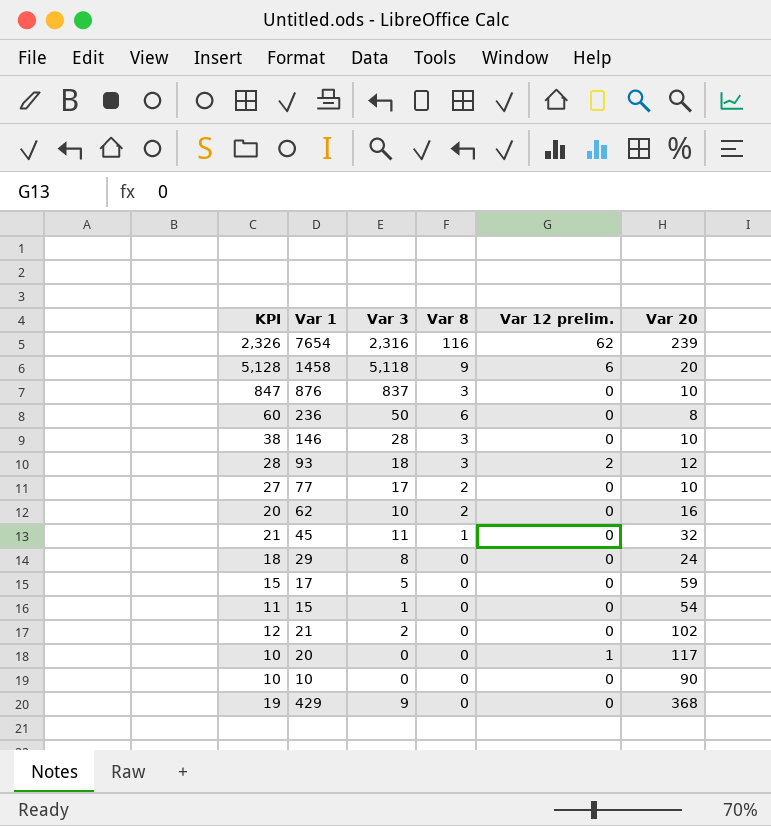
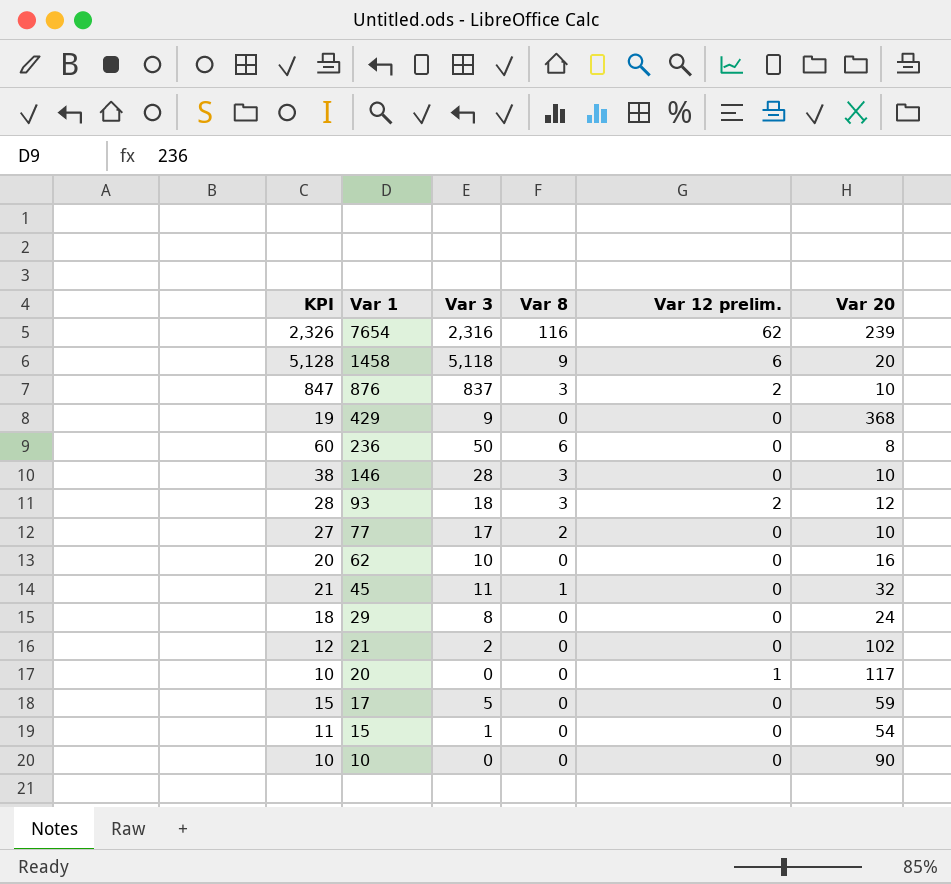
row order: none -> Var 1 descending
876 | Var 12 prelim.: 0 -> 2
62 | Var 8: 2 -> 0

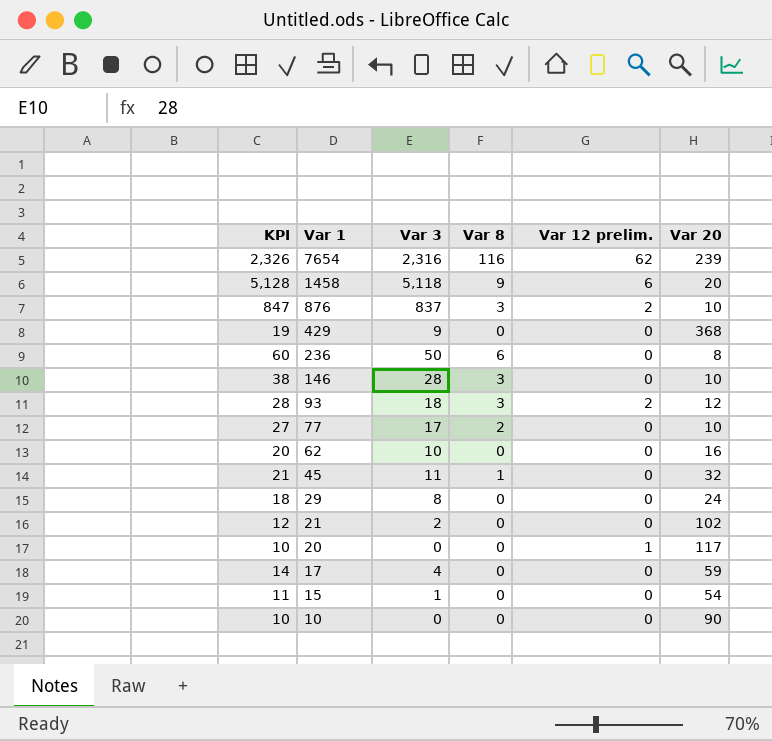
17 | KPI: 15 -> 14
17 | Var 3: 5 -> 4

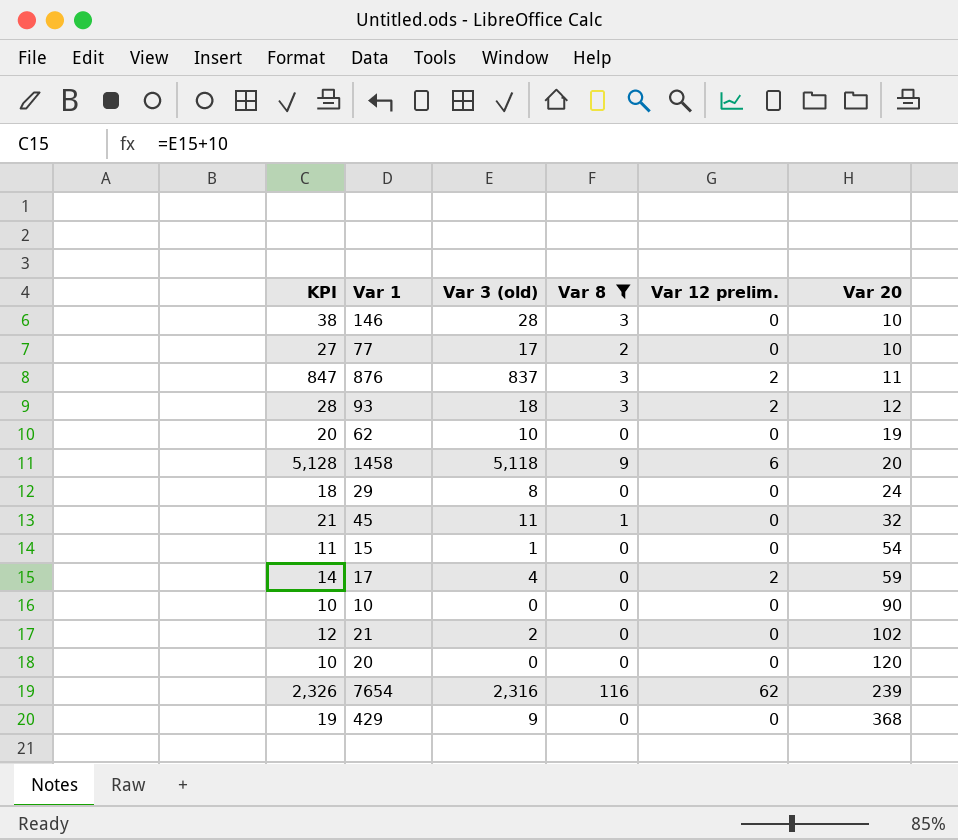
filter: none -> Var 8 != 6
row order: Var 1 descending -> Var 20 ascending
column name: Var 3 -> Var 3 (old)
876 | Var 20: 10 -> 11
62 | Var 20: 16 -> 19
17 | Var 12 prelim.: 0 -> 2
20 | Var 12 prelim.: 1 -> 0
20 | Var 20: 117 -> 120

